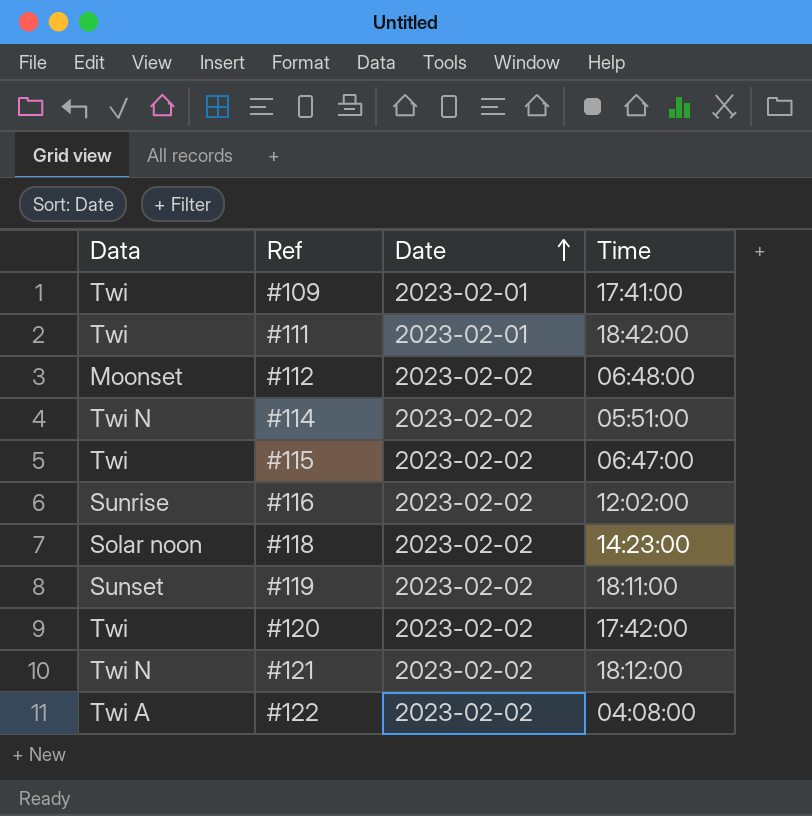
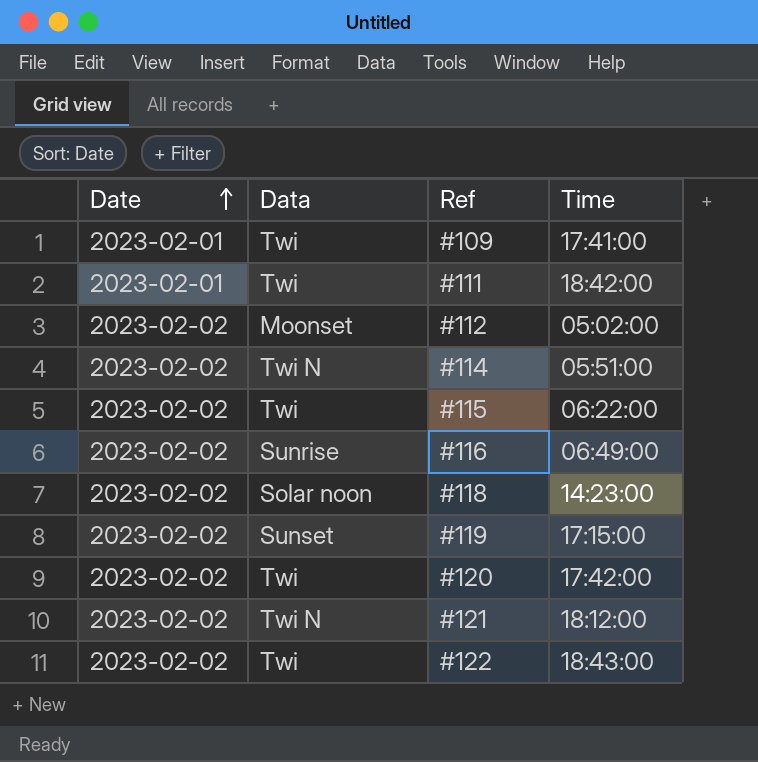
column Date | position: 3 -> 1
#112 | Time: 06:48:00 -> 05:02:00
#115 | Time: 06:47:00 -> 06:22:00
#116 | Time: 12:02:00 -> 06:49:00
#119 | Time: 18:11:00 -> 17:15:00
#122 | Data: Twi A -> Twi
#122 | Time: 04:08:00 -> 18:43:00

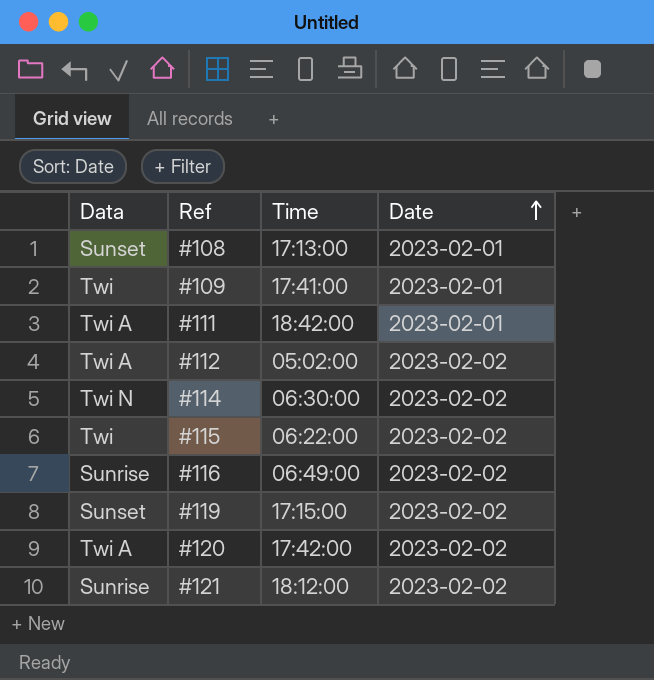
column Date | position: 1 -> 4
row #118: 2023-02-02 | Solar noon | 14:23:00 -> none
row #122: 2023-02-02 | Twi | 18:43:00 -> none
row #108: none -> Sunset | 17:13:00 | 2023-02-01
#111 | Data: Twi -> Twi A
#112 | Data: Moonset -> Twi A
#114 | Time: 05:51:00 -> 06:30:00
#120 | Data: Twi -> Twi A
#121 | Data: Twi N -> Sunrise

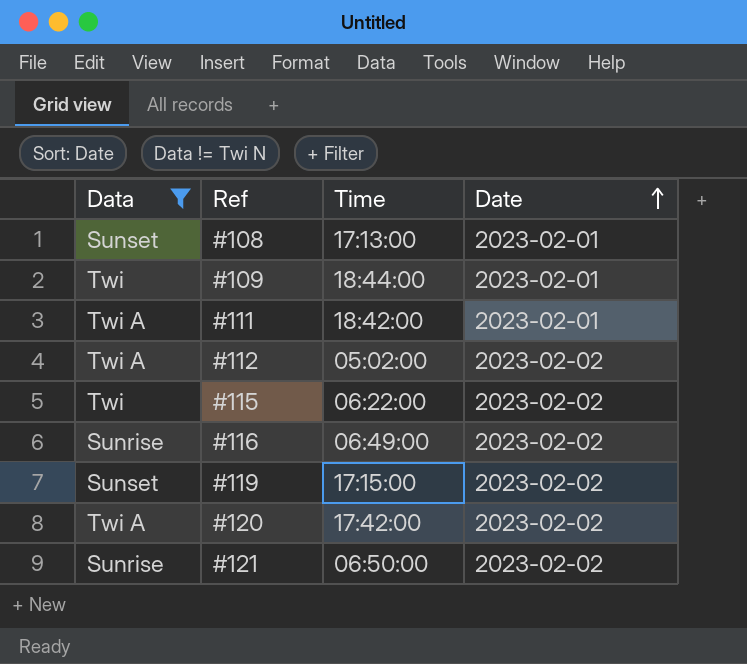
filter: none -> Data != Twi N
#109 | Time: 17:41:00 -> 18:44:00
#121 | Time: 18:12:00 -> 06:50:00

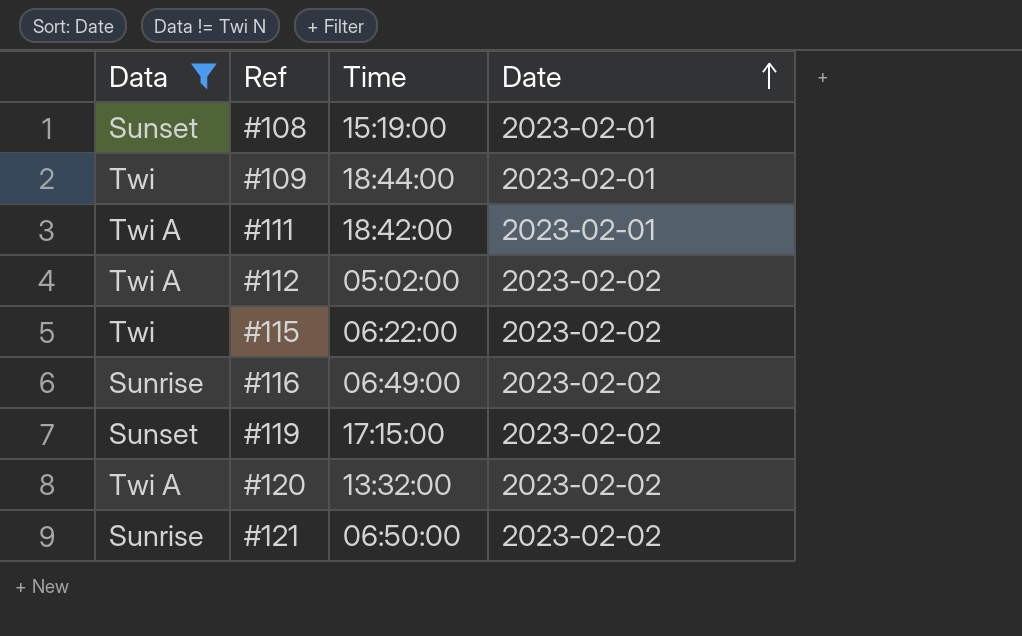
#108 | Time: 17:13:00 -> 15:19:00
#120 | Time: 17:42:00 -> 13:32:00

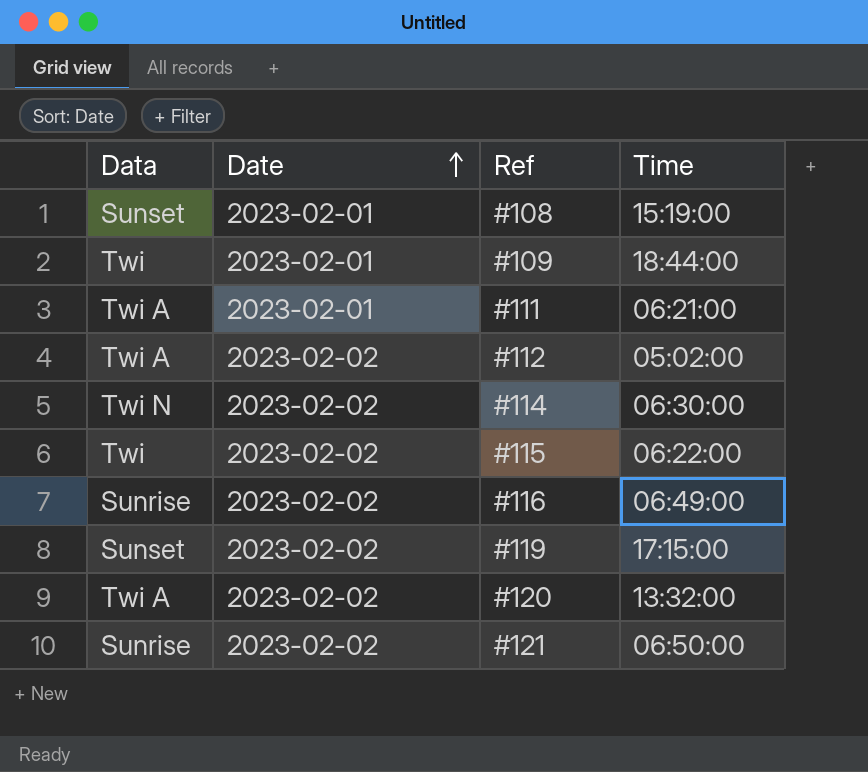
filter: Data != Twi N -> none
column Date | position: 4 -> 2
#111 | Time: 18:42:00 -> 06:21:00

